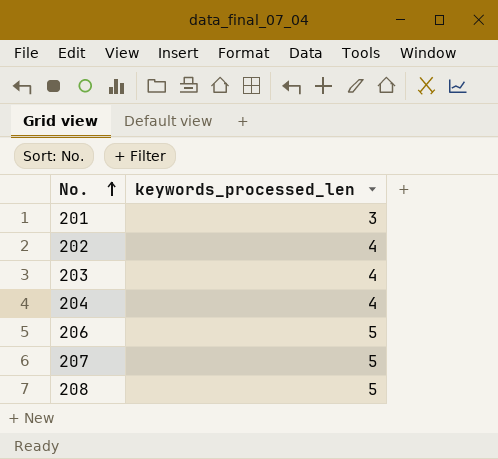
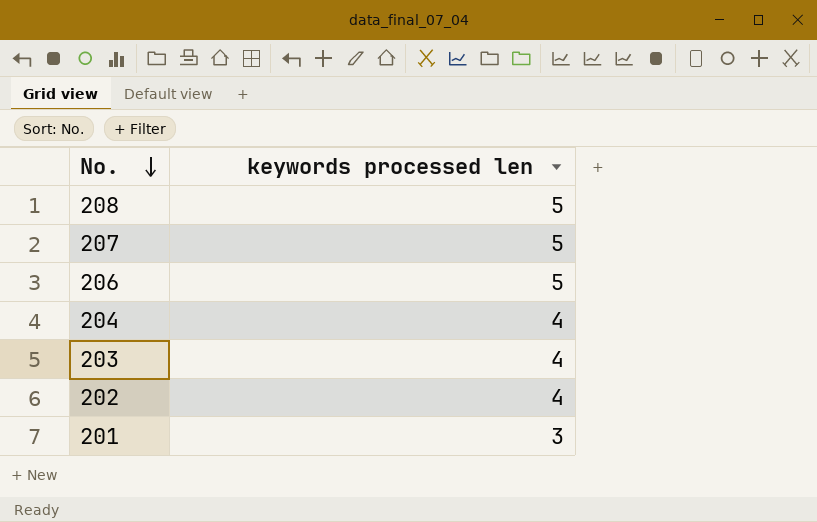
row order: No. ascending -> No. descending
column name: keywords_processed_len -> keywords processed len

